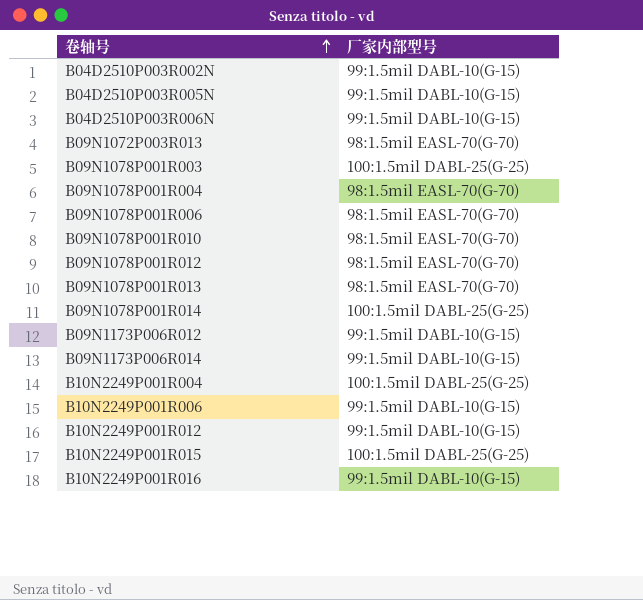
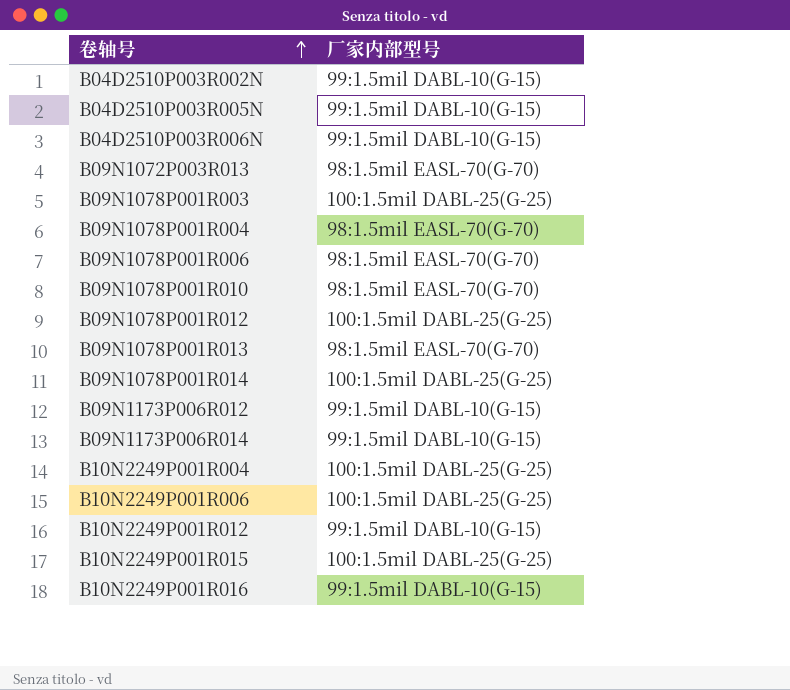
B09N1078P001R012 | 厂家内部型号: 98:1.5mil EASL-70(G-70) -> 100:1.5mil DABL-25(G-25)
B10N2249P001R006 | 厂家内部型号: 99:1.5mil DABL-10(G-15) -> 100:1.5mil DABL-25(G-25)

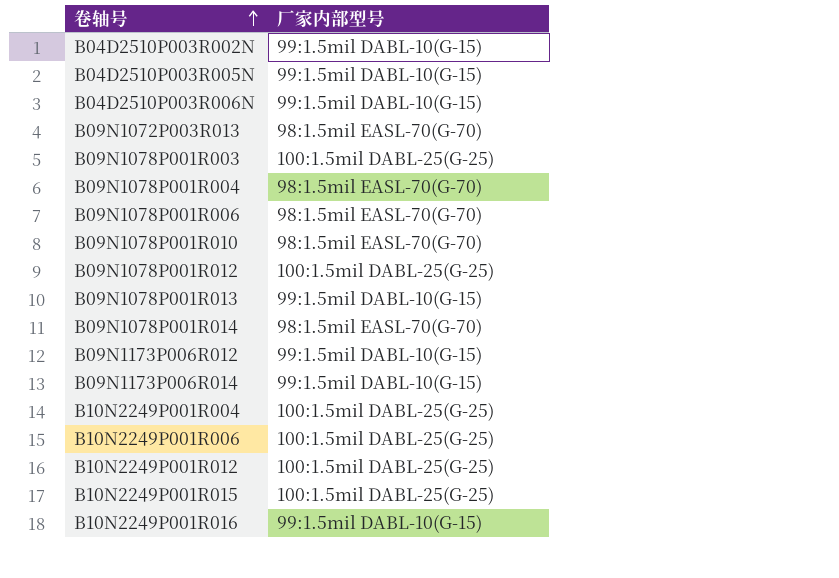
B09N1078P001R013 | 厂家内部型号: 98:1.5mil EASL-70(G-70) -> 99:1.5mil DABL-10(G-15)
B09N1078P001R014 | 厂家内部型号: 100:1.5mil DABL-25(G-25) -> 98:1.5mil EASL-70(G-70)
B10N2249P001R012 | 厂家内部型号: 99:1.5mil DABL-10(G-15) -> 100:1.5mil DABL-25(G-25)

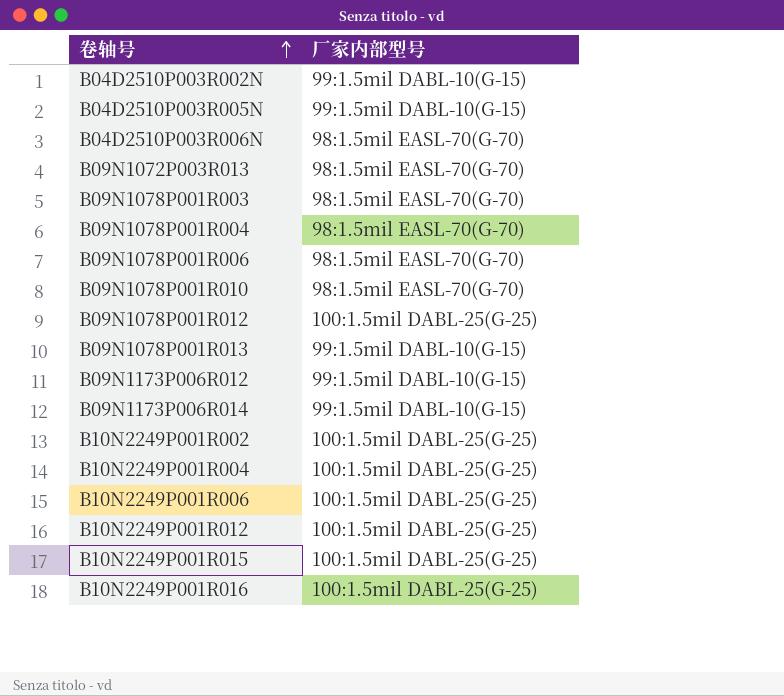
row B09N1078P001R014: 98:1.5mil EASL-70(G-70) -> none
B04D2510P003R006N | 厂家内部型号: 99:1.5mil DABL-10(G-15) -> 98:1.5mil EASL-70(G-70)
B09N1078P001R003 | 厂家内部型号: 100:1.5mil DABL-25(G-25) -> 98:1.5mil EASL-70(G-70)
row B10N2249P001R002: none -> 100:1.5mil DABL-25(G-25)
B10N2249P001R016 | 厂家内部型号: 99:1.5mil DABL-10(G-15) -> 100:1.5mil DABL-25(G-25)

